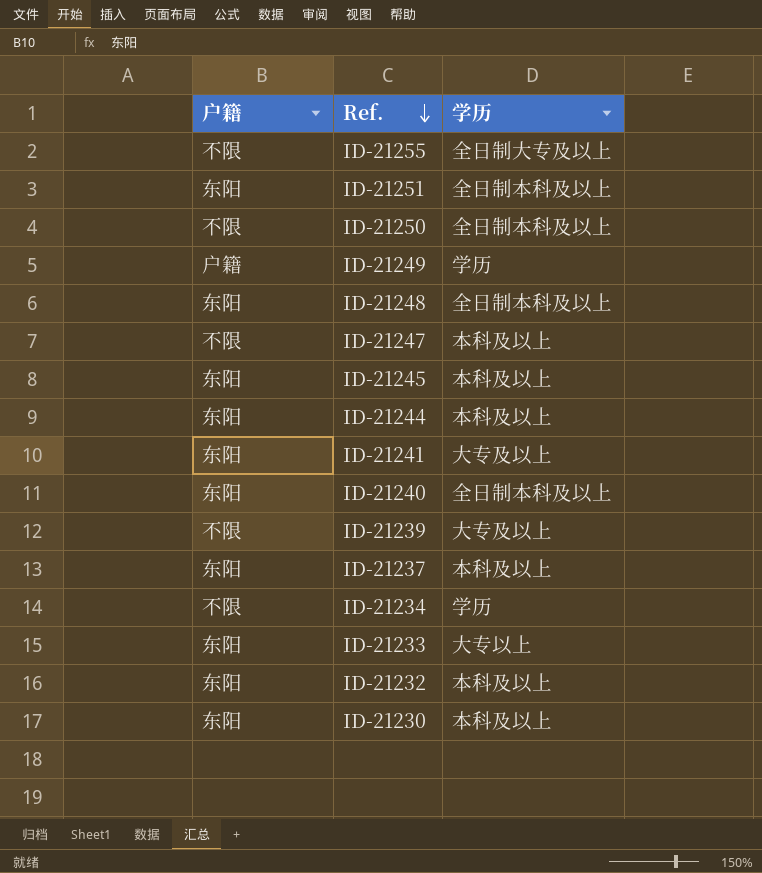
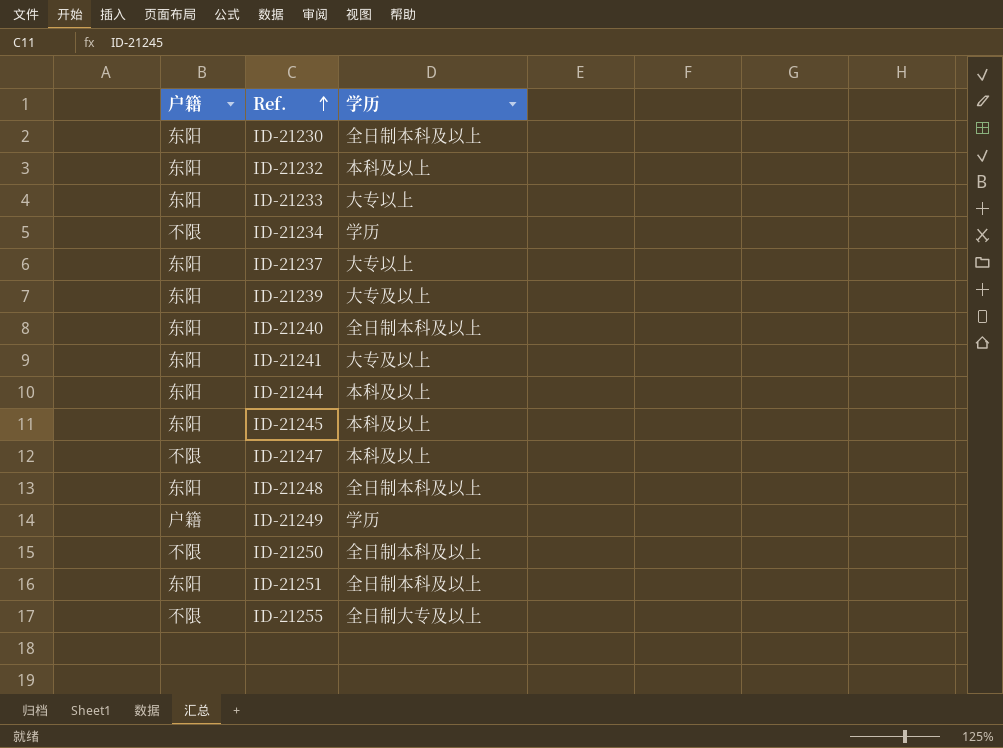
row order: Ref. descending -> Ref. ascending
ID-21230 | 学历: 本科及以上 -> 全日制本科及以上
ID-21237 | 学历: 本科及以上 -> 大专以上
ID-21239 | 户籍: 不限 -> 东阳

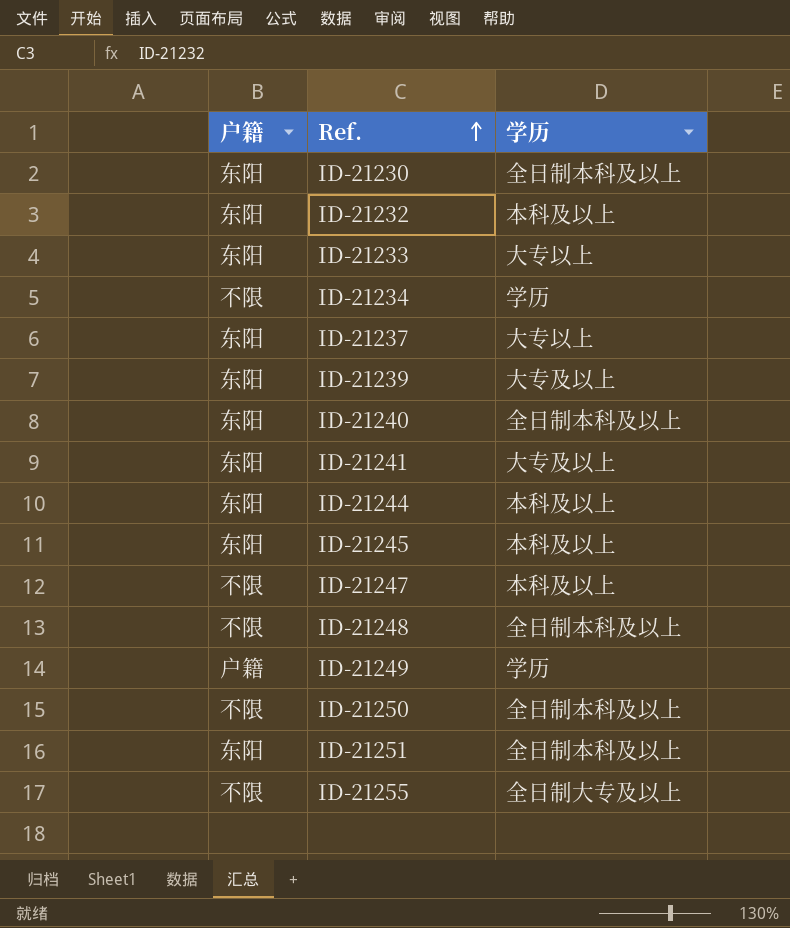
ID-21248 | 户籍: 东阳 -> 不限

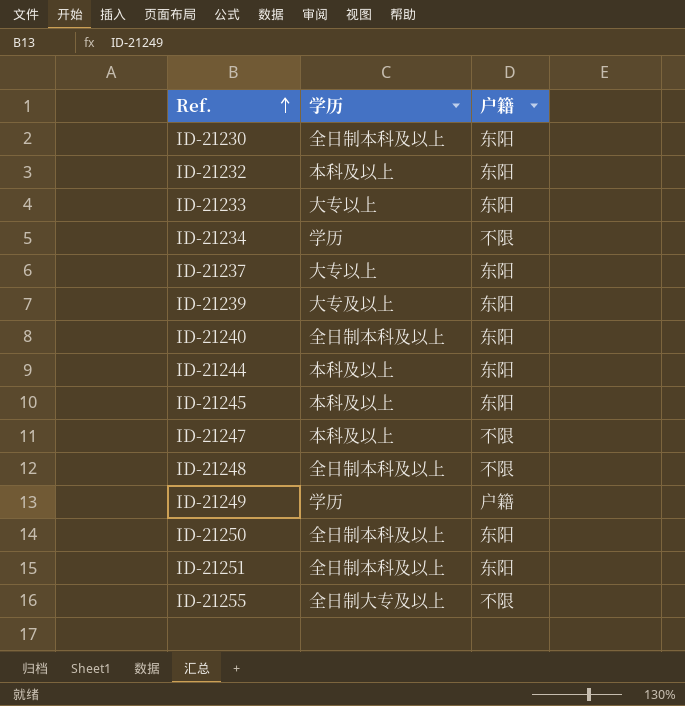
column 户籍 | position: 1 -> 3
row ID-21241: 东阳 | 大专及以上 -> none
ID-21250 | 户籍: 不限 -> 东阳

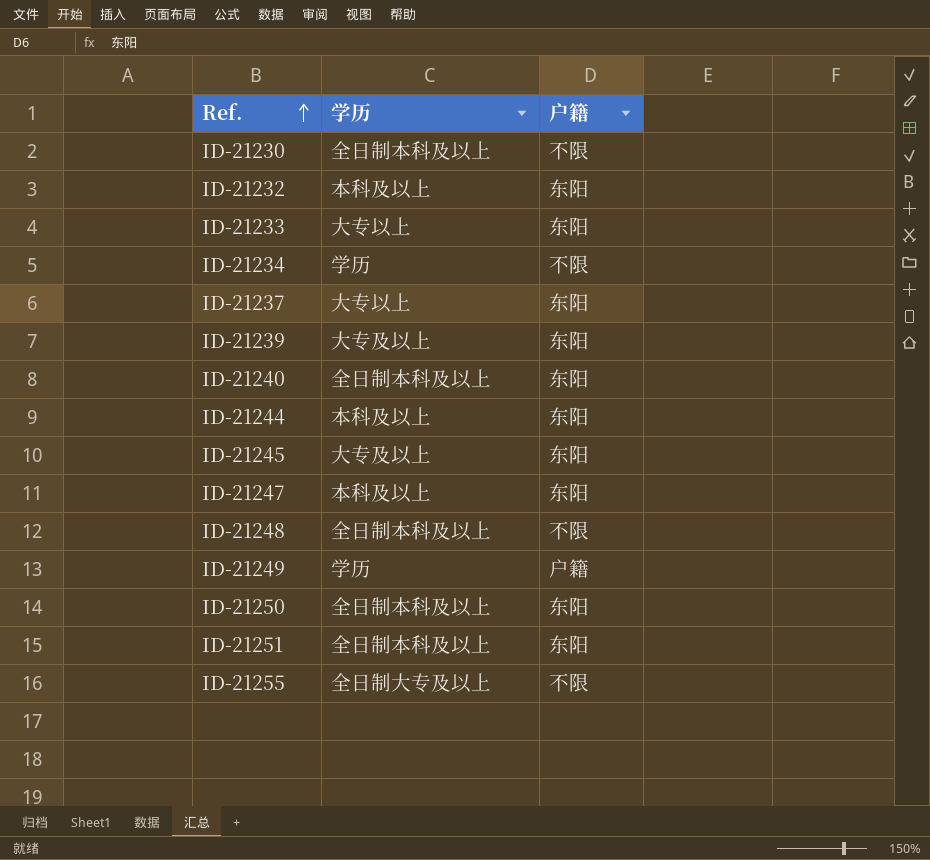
ID-21230 | 户籍: 东阳 -> 不限
ID-21245 | 学历: 本科及以上 -> 大专及以上
ID-21247 | 户籍: 不限 -> 东阳

